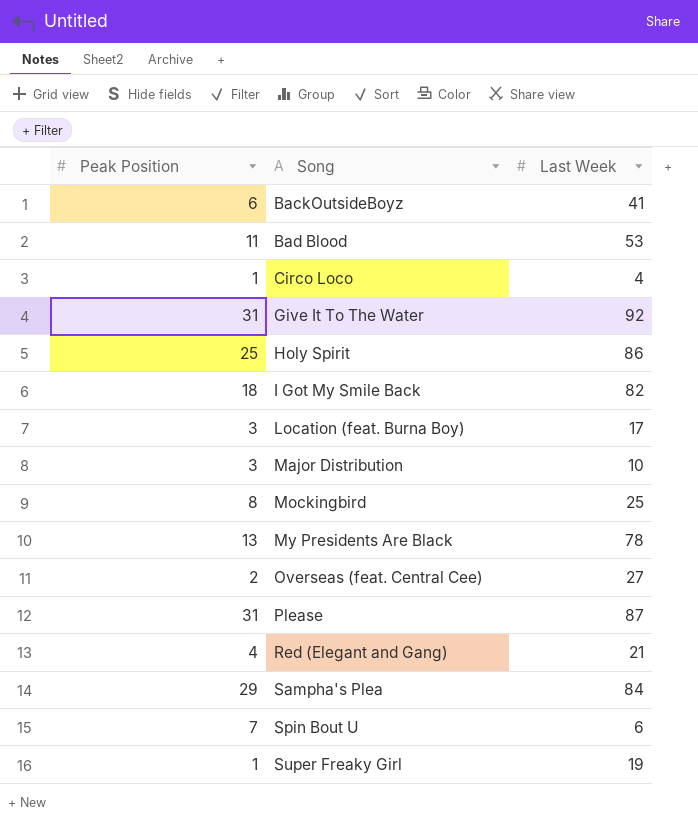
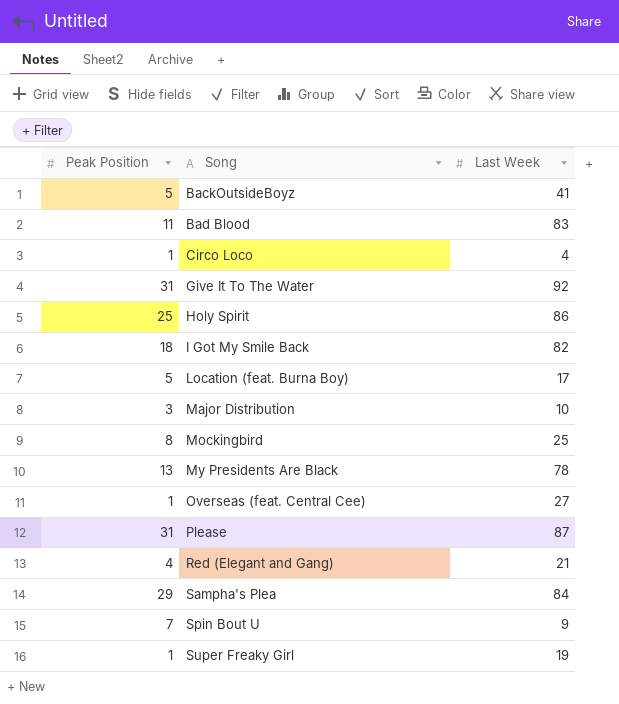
BackOutsideBoyz | Peak Position: 6 -> 5
Bad Blood | Last Week: 53 -> 83
Location (feat. Burna Boy) | Peak Position: 3 -> 5
Overseas (feat. Central Cee) | Peak Position: 2 -> 1
Spin Bout U | Last Week: 6 -> 9

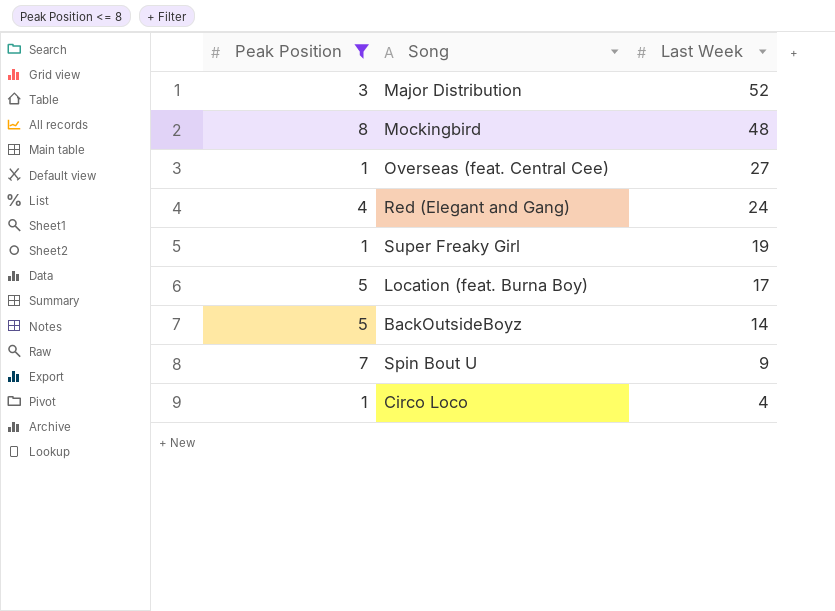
filter: none -> Peak Position <= 8
row order: Song ascending -> Last Week descending
Major Distribution | Last Week: 10 -> 52
Mockingbird | Last Week: 25 -> 48
Red (Elegant and Gang) | Last Week: 21 -> 24
BackOutsideBoyz | Last Week: 41 -> 14

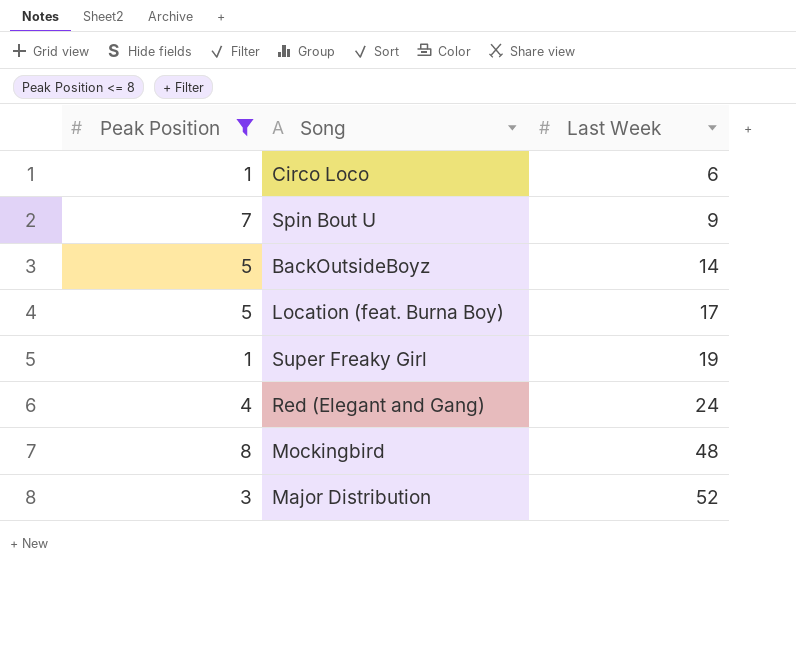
row order: Last Week descending -> Last Week ascending
row Overseas (feat. Central Cee): 1 | 27 -> none
Circo Loco | Last Week: 4 -> 6

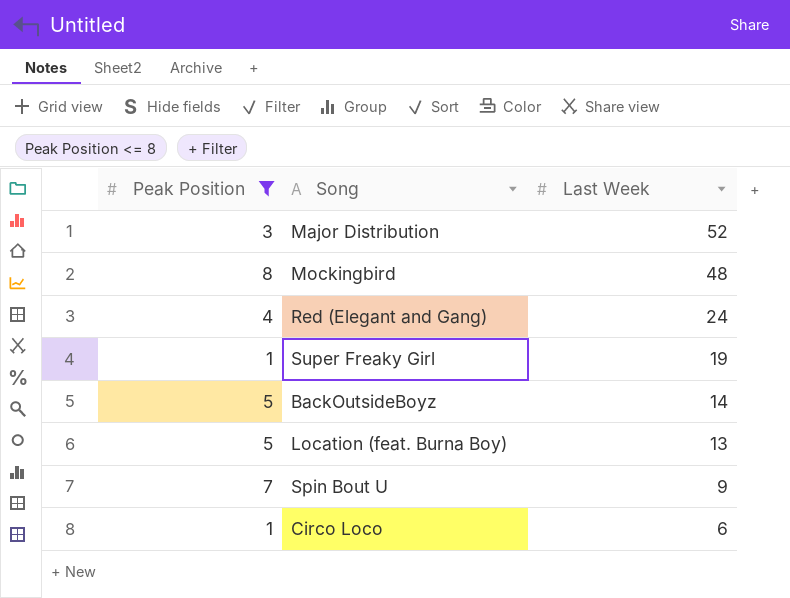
row order: Last Week ascending -> Last Week descending
Location (feat. Burna Boy) | Last Week: 17 -> 13

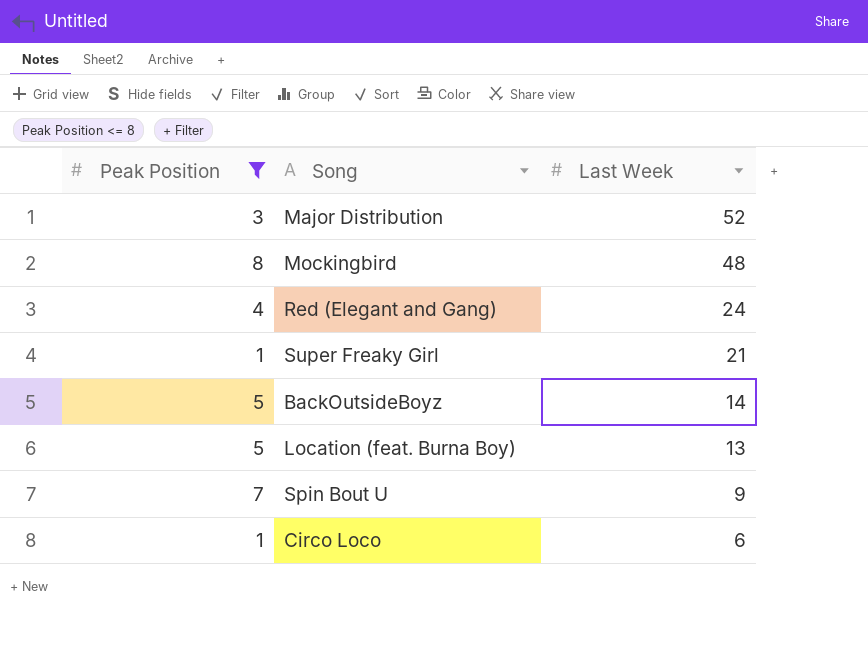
Super Freaky Girl | Last Week: 19 -> 21

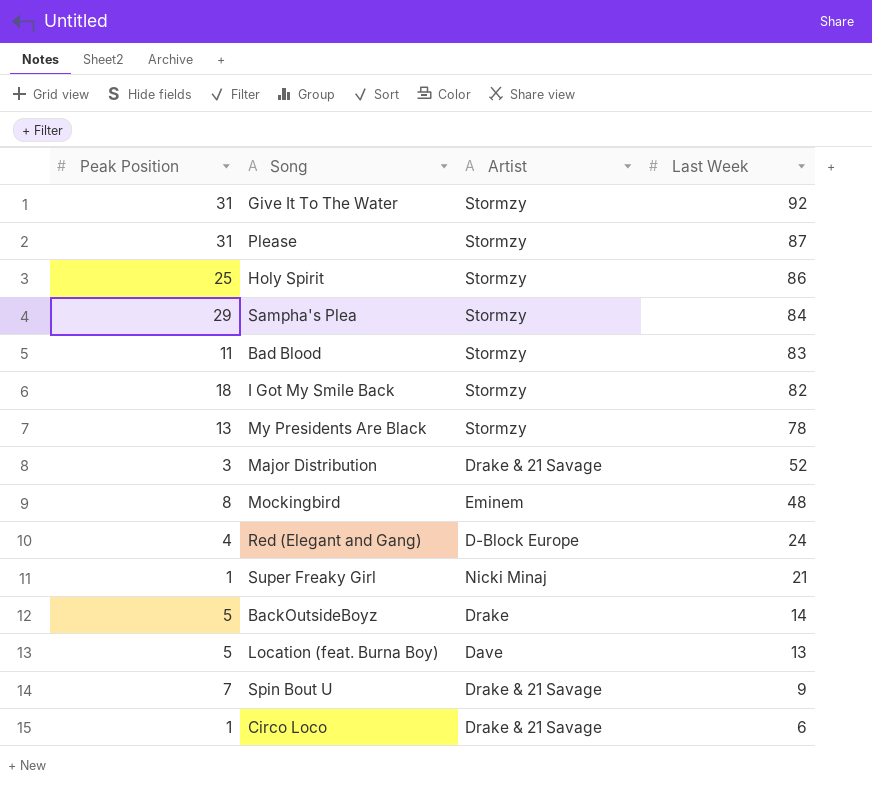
filter: Peak Position <= 8 -> none
column Artist | position: none -> 3

